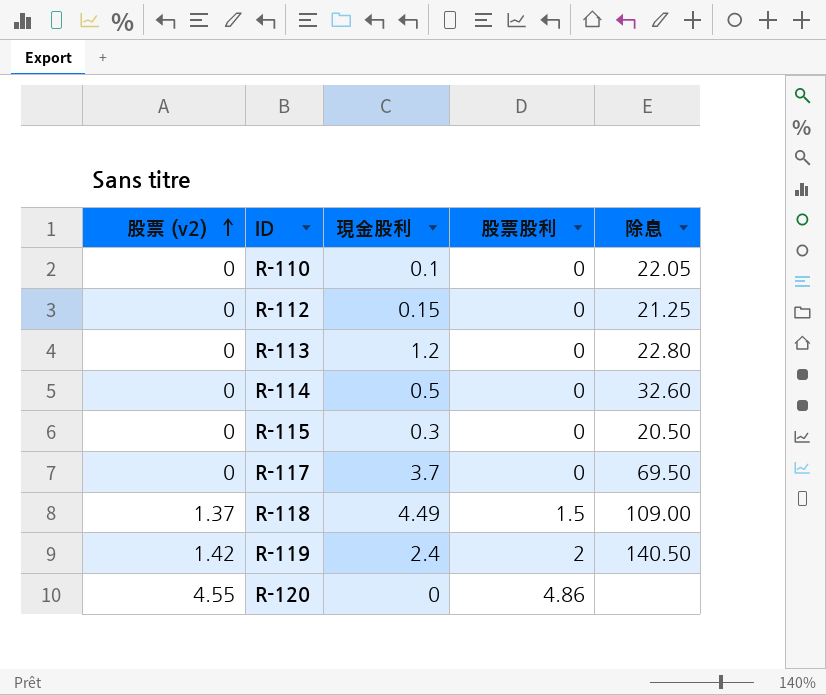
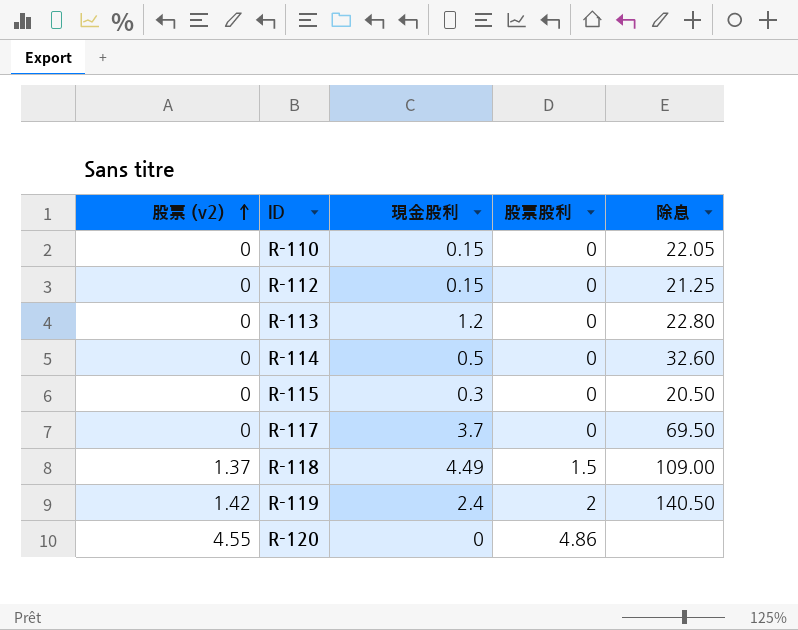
R-110 | 現金股利: 0.1 -> 0.15

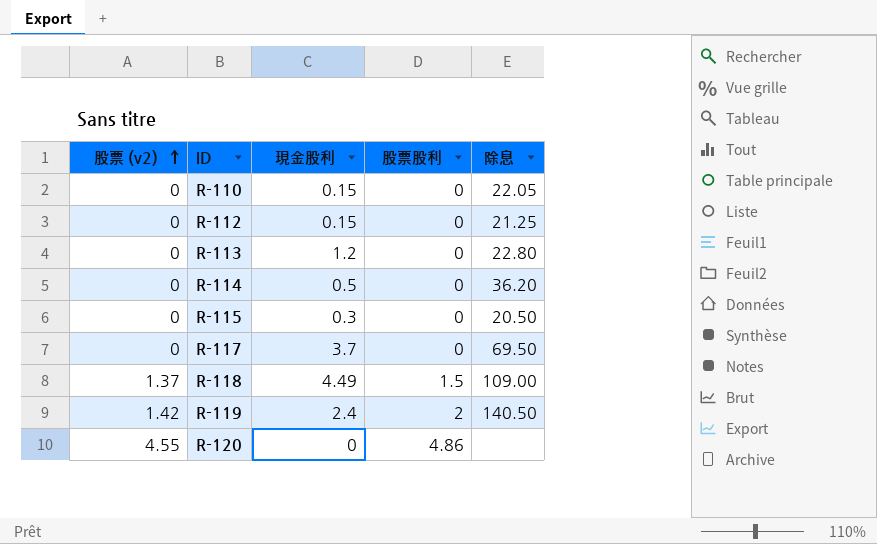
R-114 | 除息: 32.60 -> 36.20

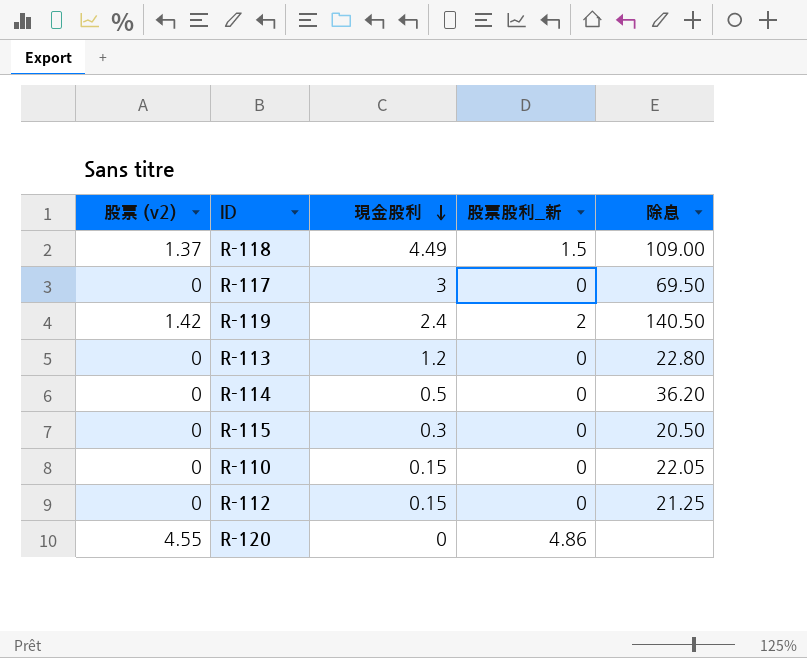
row order: 股票 (v2) ascending -> 現金股利 descending
column name: 股票股利 -> 股票股利_新
R-117 | 現金股利: 3.7 -> 3

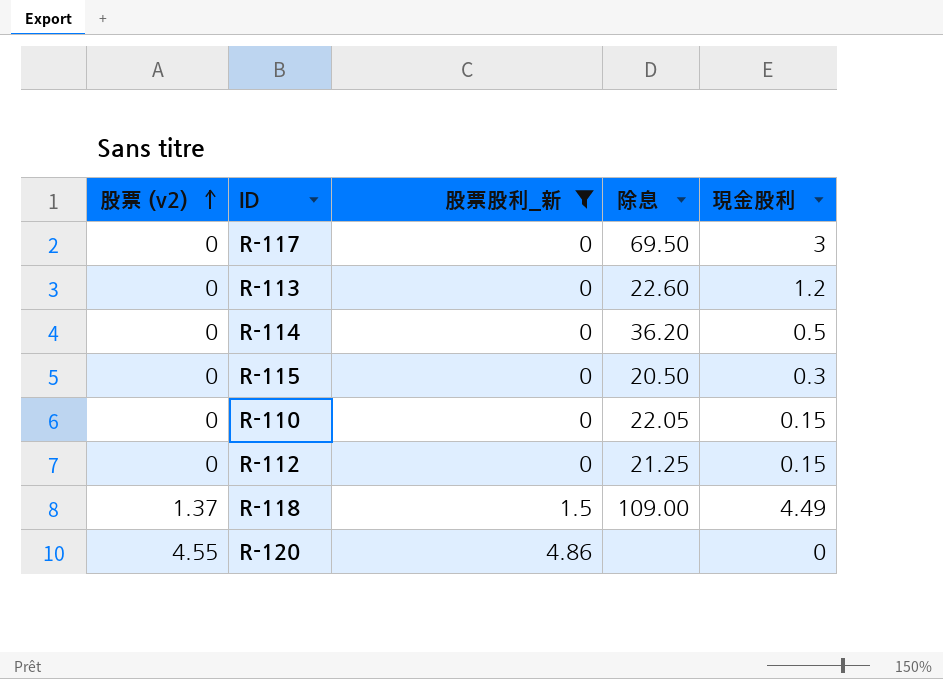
filter: none -> 股票股利_新 != 2
row order: 現金股利 descending -> 股票 (v2) ascending
column 現金股利 | position: 3 -> 5
R-113 | 除息: 22.80 -> 22.60

